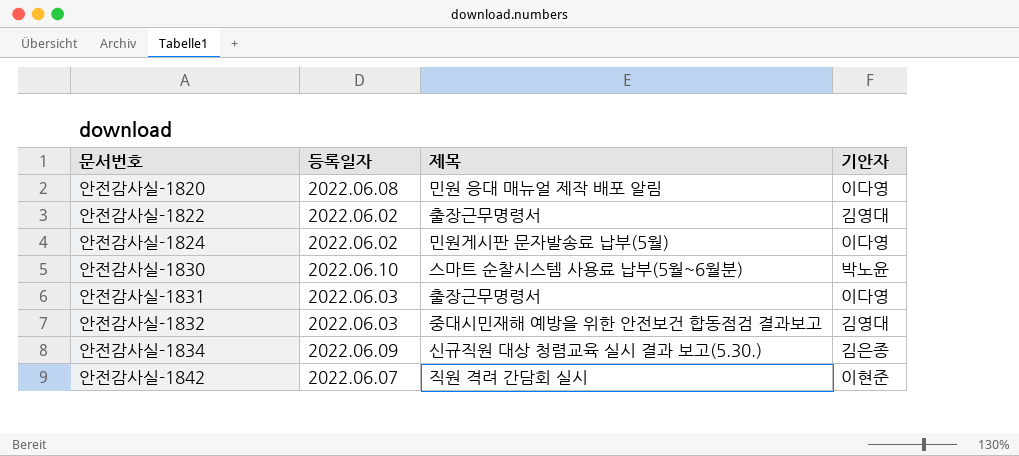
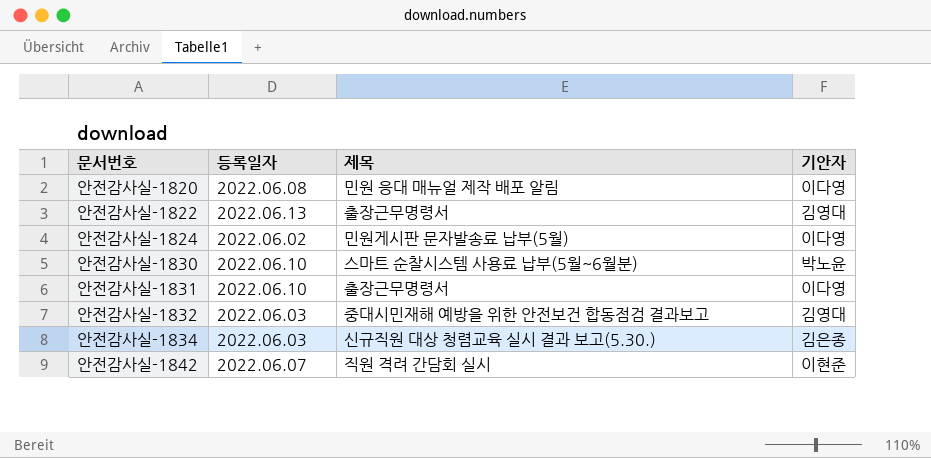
안전감사실-1822 | 등록일자: 2022.06.02 -> 2022.06.13
안전감사실-1831 | 등록일자: 2022.06.03 -> 2022.06.10
안전감사실-1834 | 등록일자: 2022.06.09 -> 2022.06.03

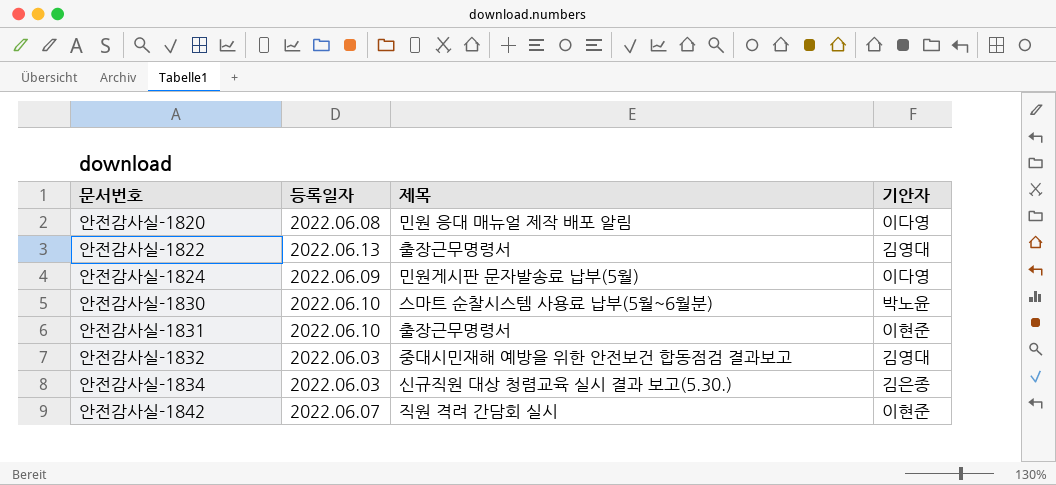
안전감사실-1824 | 등록일자: 2022.06.02 -> 2022.06.09
안전감사실-1831 | 기안자: 이다영 -> 이현준

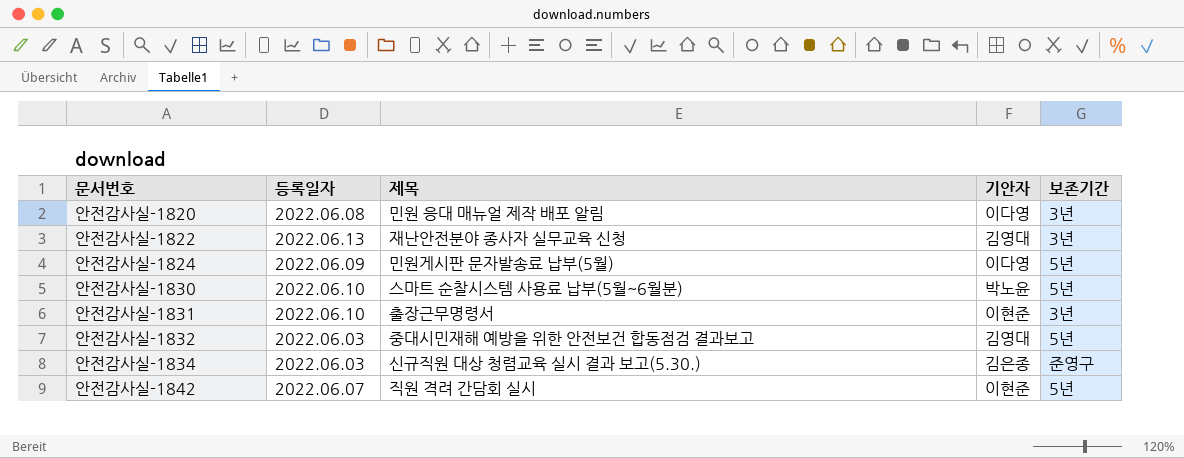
column 보존기간 | position: none -> 5
안전감사실-1822 | 제목: 출장근무명령서 -> 재난안전분야 종사자 실무교육 신청

